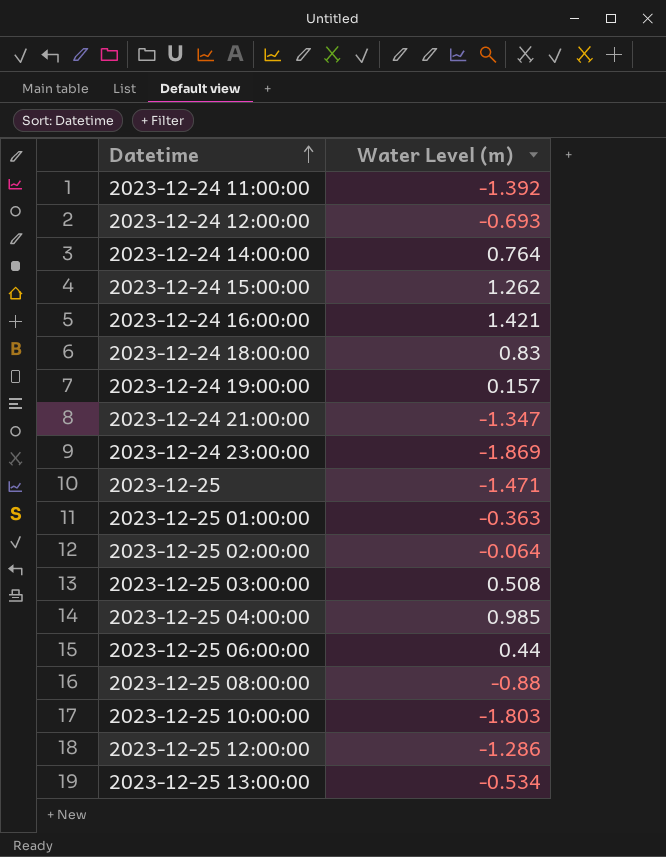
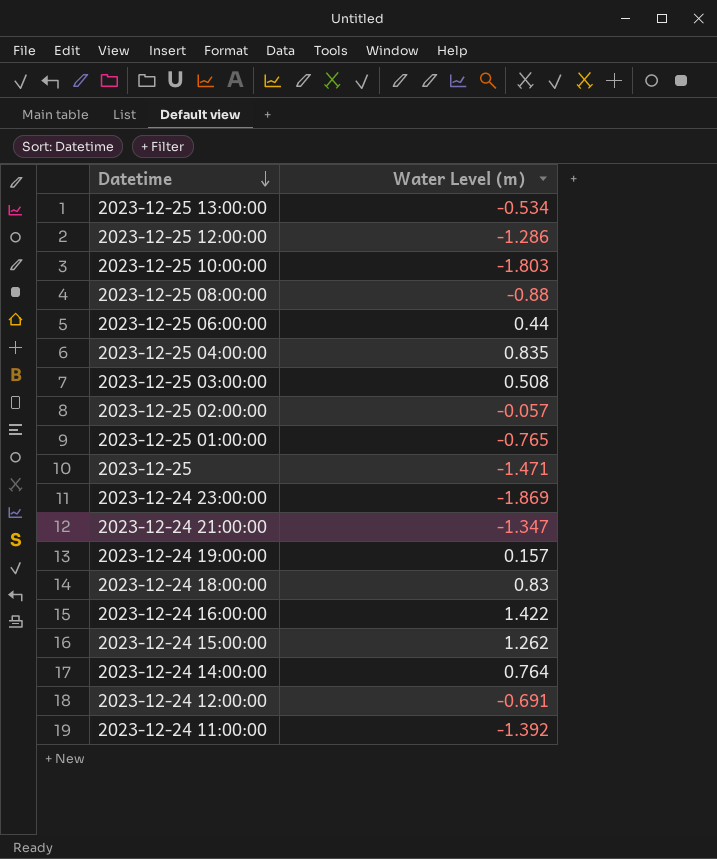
row order: Datetime ascending -> Datetime descending
2023-12-25 04:00:00 | Water Level (m): 0.985 -> 0.835
2023-12-25 02:00:00 | Water Level (m): -0.064 -> -0.057
2023-12-25 01:00:00 | Water Level (m): -0.363 -> -0.765
2023-12-24 16:00:00 | Water Level (m): 1.421 -> 1.422
2023-12-24 12:00:00 | Water Level (m): -0.693 -> -0.691

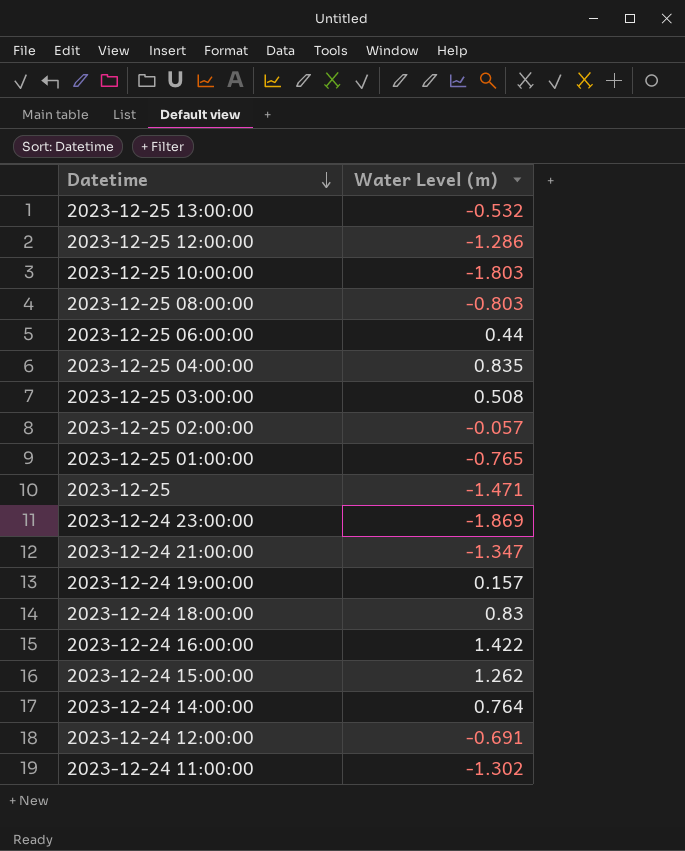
2023-12-25 13:00:00 | Water Level (m): -0.534 -> -0.532
2023-12-25 08:00:00 | Water Level (m): -0.88 -> -0.803
2023-12-24 11:00:00 | Water Level (m): -1.392 -> -1.302

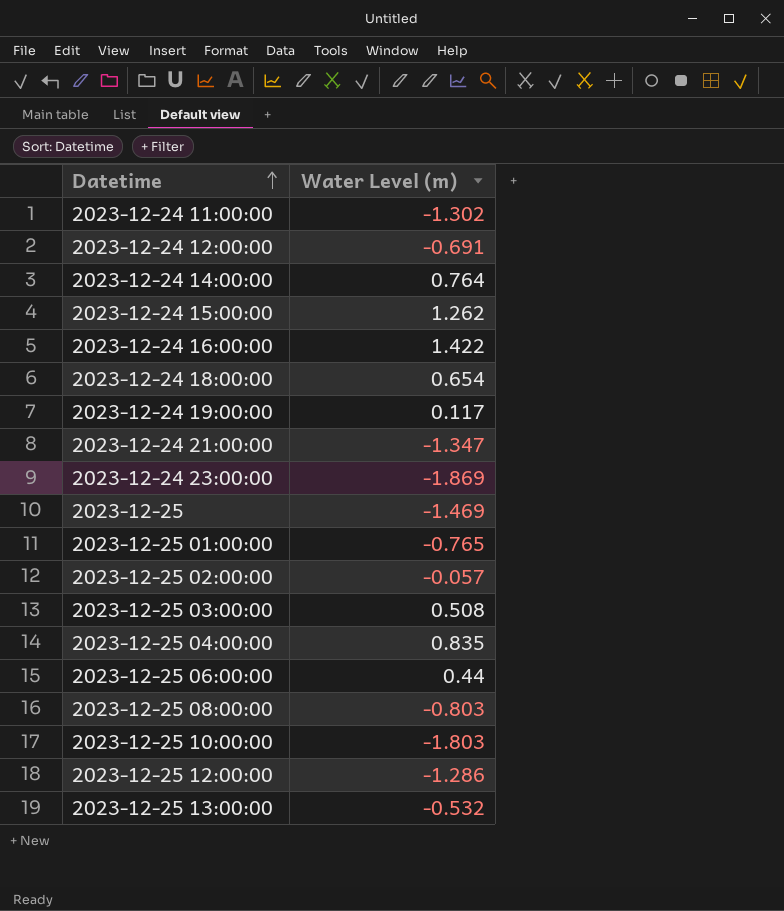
row order: Datetime descending -> Datetime ascending
2023-12-24 18:00:00 | Water Level (m): 0.83 -> 0.654
2023-12-24 19:00:00 | Water Level (m): 0.157 -> 0.117
2023-12-25 | Water Level (m): -1.471 -> -1.469

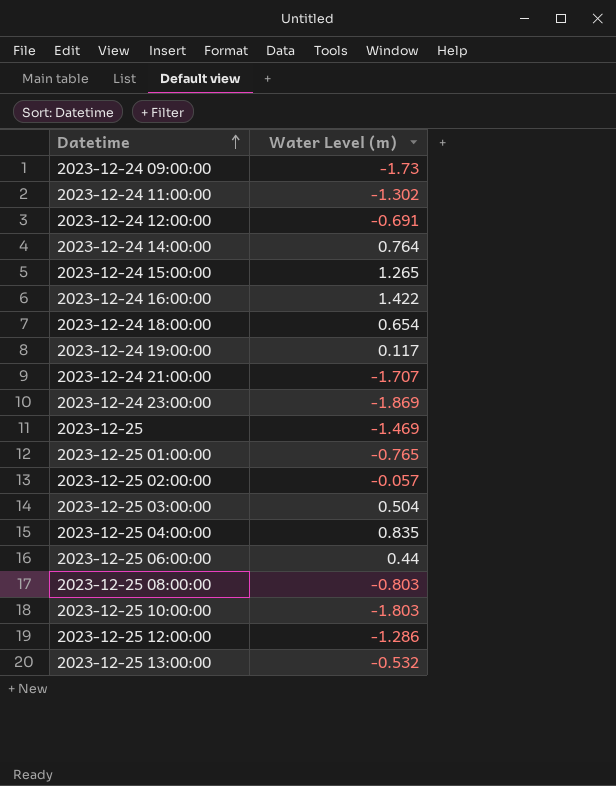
row 2023-12-24 09:00:00: none -> -1.73
2023-12-24 15:00:00 | Water Level (m): 1.262 -> 1.265
2023-12-24 21:00:00 | Water Level (m): -1.347 -> -1.707
2023-12-25 03:00:00 | Water Level (m): 0.508 -> 0.504

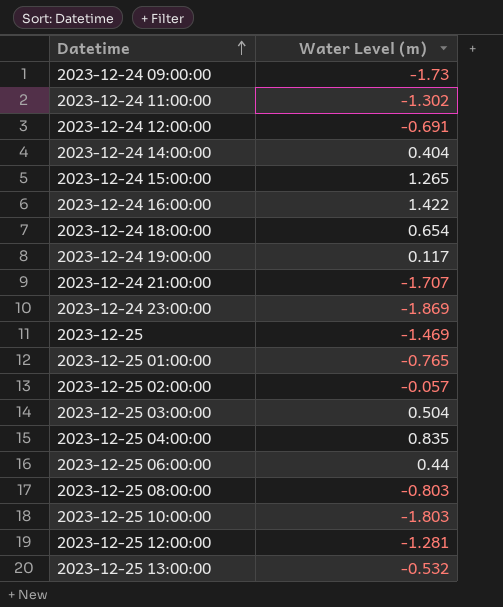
2023-12-24 14:00:00 | Water Level (m): 0.764 -> 0.404
2023-12-25 12:00:00 | Water Level (m): -1.286 -> -1.281

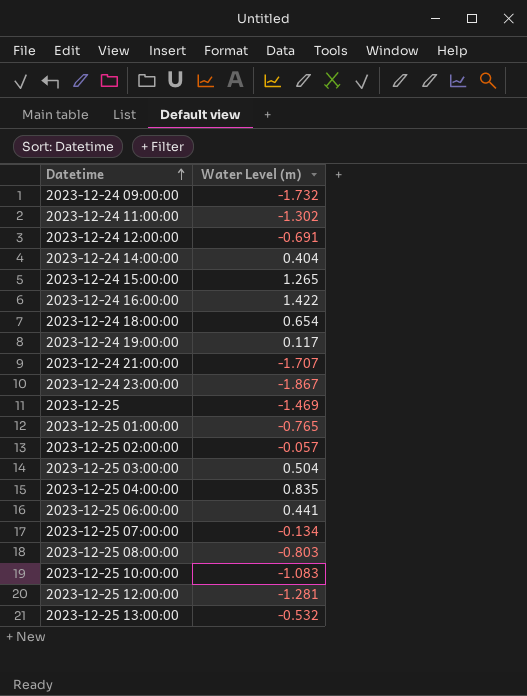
2023-12-24 09:00:00 | Water Level (m): -1.73 -> -1.732
2023-12-24 23:00:00 | Water Level (m): -1.869 -> -1.867
2023-12-25 06:00:00 | Water Level (m): 0.44 -> 0.441
row 2023-12-25 07:00:00: none -> -0.134
2023-12-25 10:00:00 | Water Level (m): -1.803 -> -1.083

